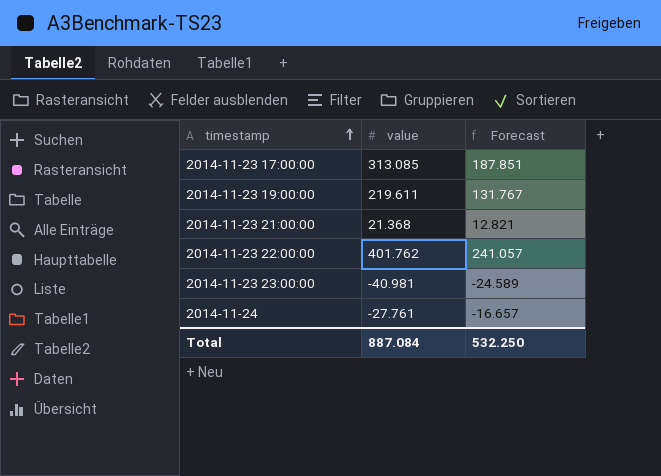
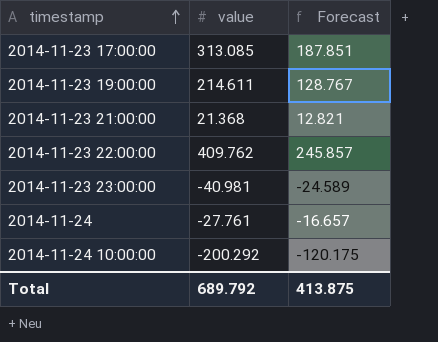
2014-11-23 19:00:00 | value: 219.611 -> 214.611
2014-11-23 19:00:00 | Forecast: 131.767 -> 128.767
2014-11-23 22:00:00 | value: 401.762 -> 409.762
2014-11-23 22:00:00 | Forecast: 241.057 -> 245.857
row 2014-11-24 10:00:00: none -> -200.292 | -120.175
Total | value: 887.084 -> 689.792
Total | Forecast: 532.250 -> 413.875

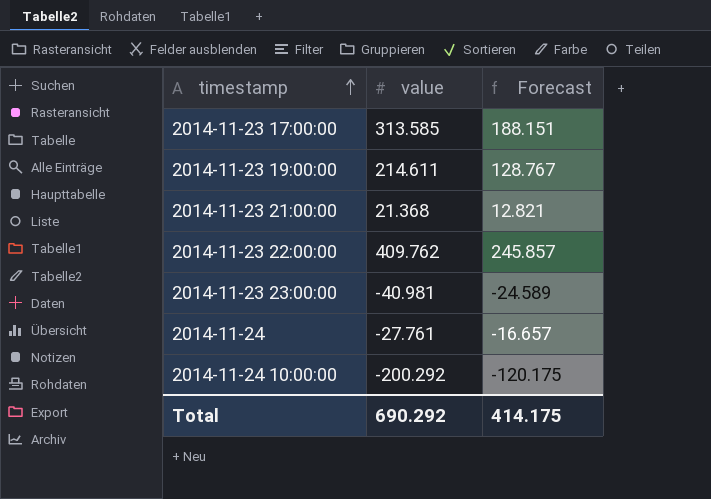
2014-11-23 17:00:00 | value: 313.085 -> 313.585
2014-11-23 17:00:00 | Forecast: 187.851 -> 188.151
Total | value: 689.792 -> 690.292
Total | Forecast: 413.875 -> 414.175

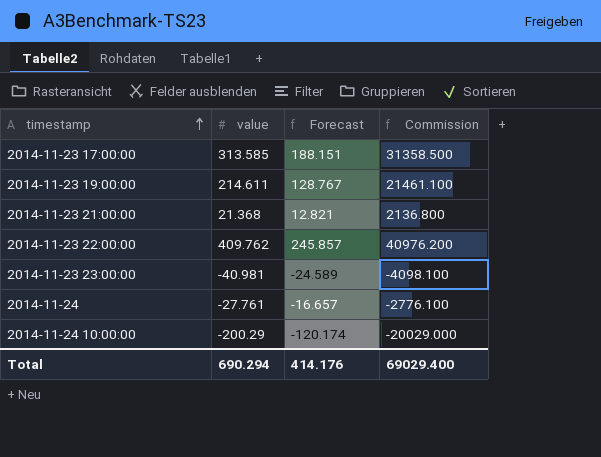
column Commission | formula: none -> [value] * 100
2014-11-24 10:00:00 | value: -200.292 -> -200.29
2014-11-24 10:00:00 | Forecast: -120.175 -> -120.174
Total | value: 690.292 -> 690.294
Total | Forecast: 414.175 -> 414.176

